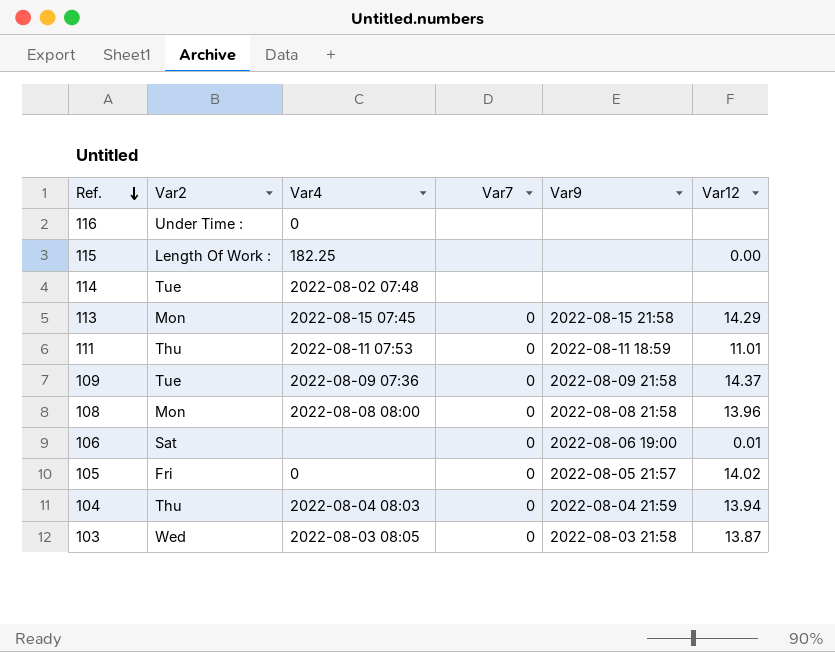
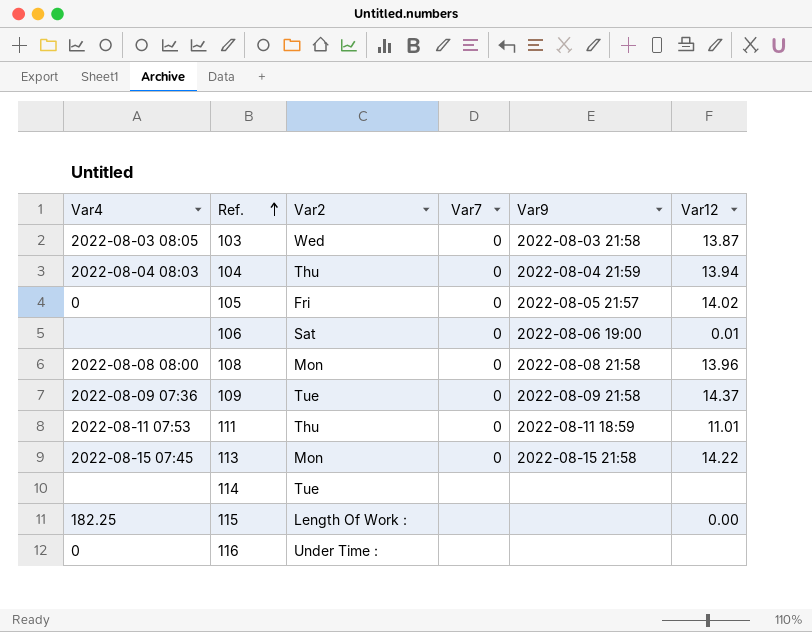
row order: Ref. descending -> Ref. ascending
column Var4 | position: 3 -> 1
113 | Var12: 14.29 -> 14.22
114 | Var4: 2022-08-02 07:48 -> none

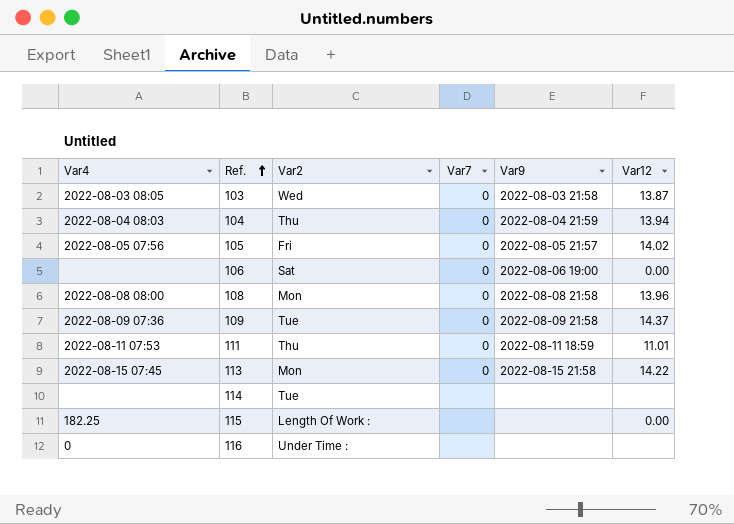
105 | Var4: 0 -> 2022-08-05 07:56
106 | Var12: 0.01 -> 0.00

